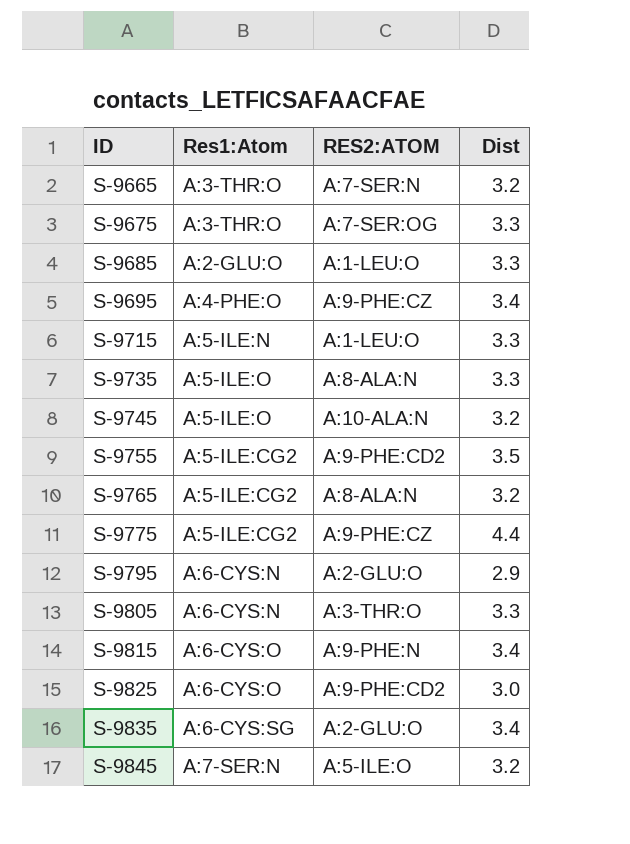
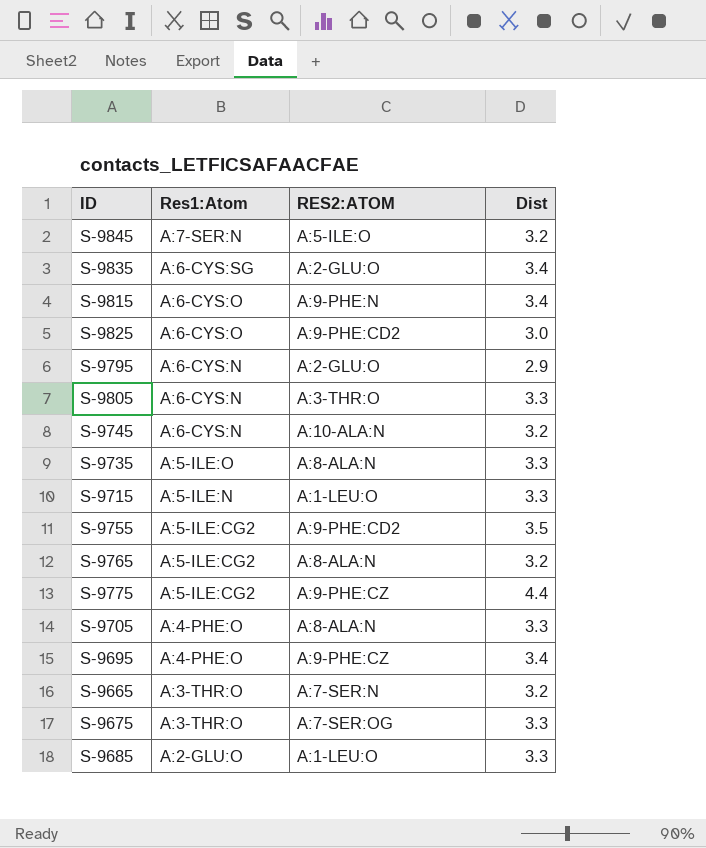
row order: ID ascending -> Res1:Atom descending
S-9745 | Res1:Atom: A:5-ILE:O -> A:6-CYS:N
row S-9705: none -> A:4-PHE:O | A:8-ALA:N | 3.3

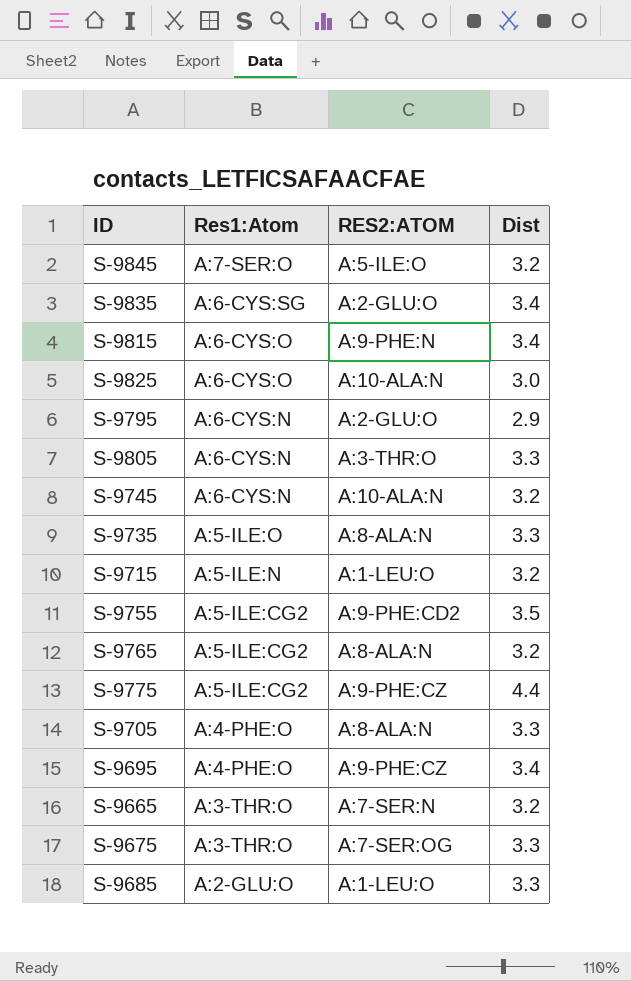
S-9845 | Res1:Atom: A:7-SER:N -> A:7-SER:O
S-9825 | RES2:ATOM: A:9-PHE:CD2 -> A:10-ALA:N
S-9715 | Dist: 3.3 -> 3.2

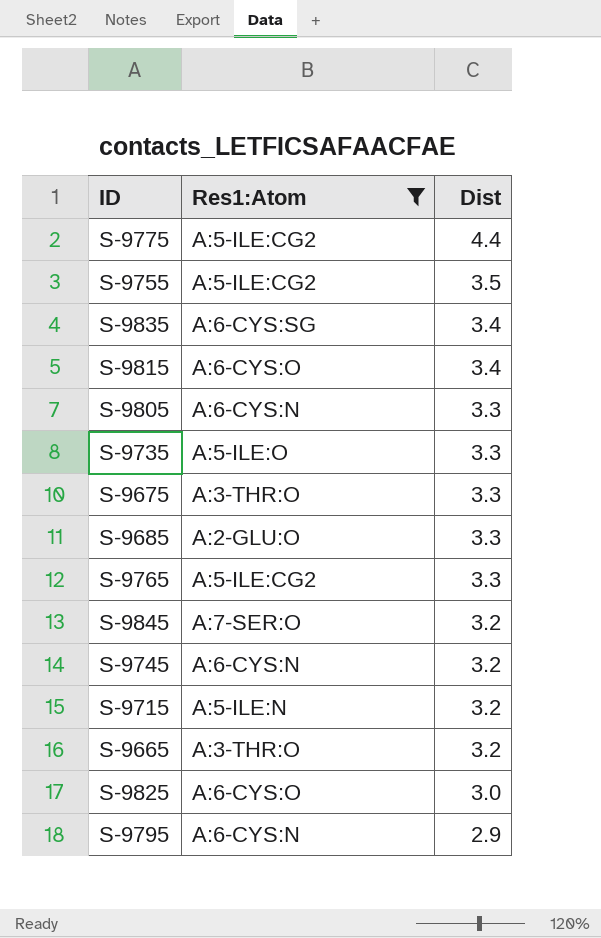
filter: none -> Res1:Atom != A:4-PHE:O
row order: Res1:Atom descending -> Dist descending
column RES2:ATOM | position: 3 -> none
S-9765 | Dist: 3.2 -> 3.3

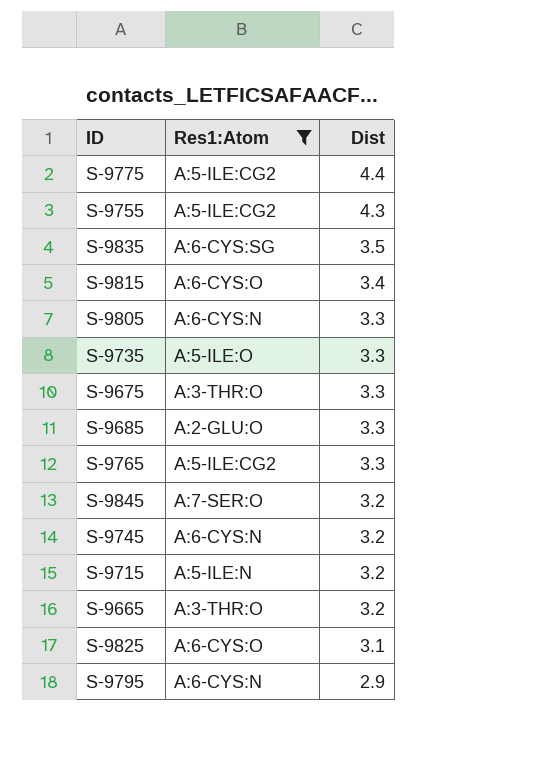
S-9755 | Dist: 3.5 -> 4.3
S-9835 | Dist: 3.4 -> 3.5
S-9825 | Dist: 3.0 -> 3.1

